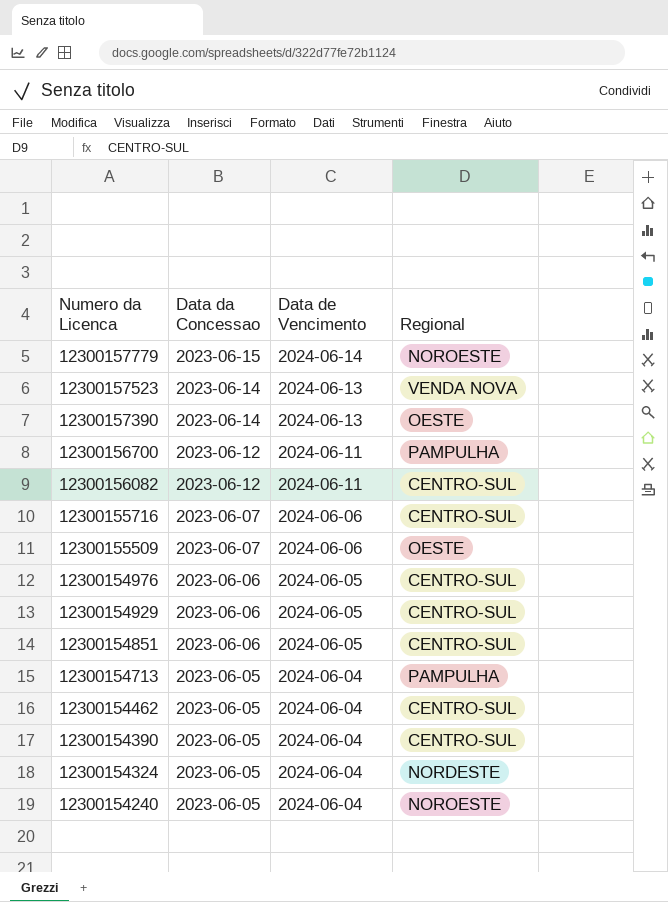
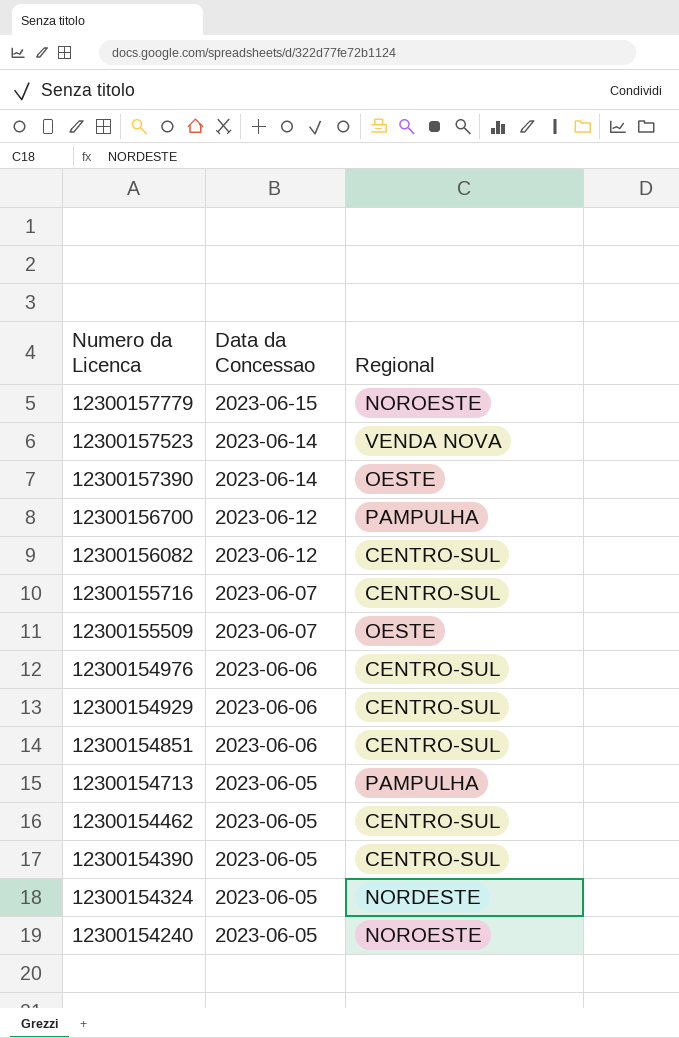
column Data de Vencimento | position: 3 -> none

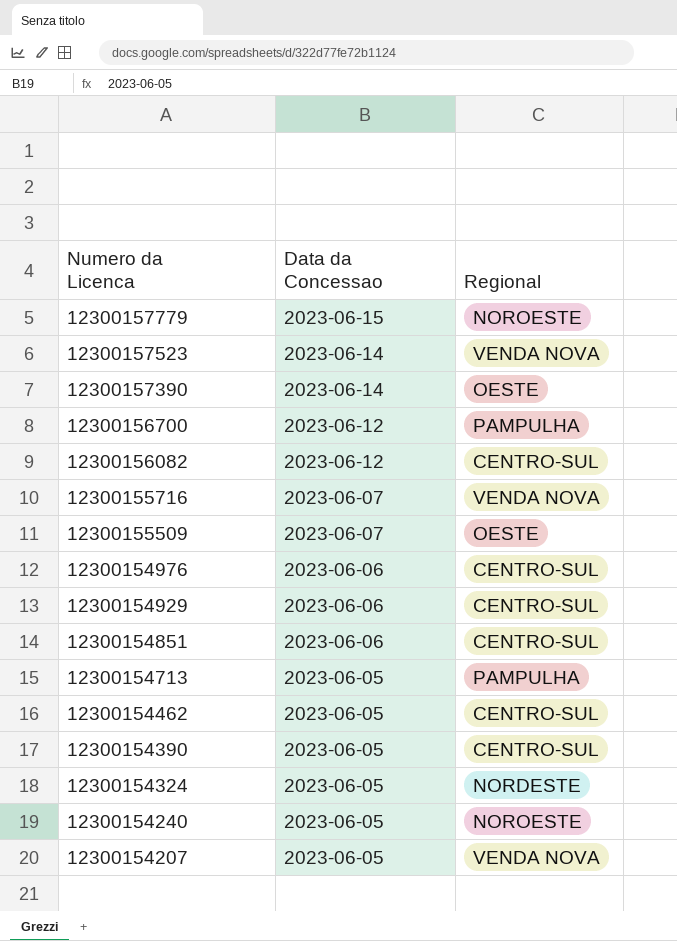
12300155716 | Regional: CENTRO-SUL -> VENDA NOVA
row 12300154207: none -> 2023-06-05 | VENDA NOVA

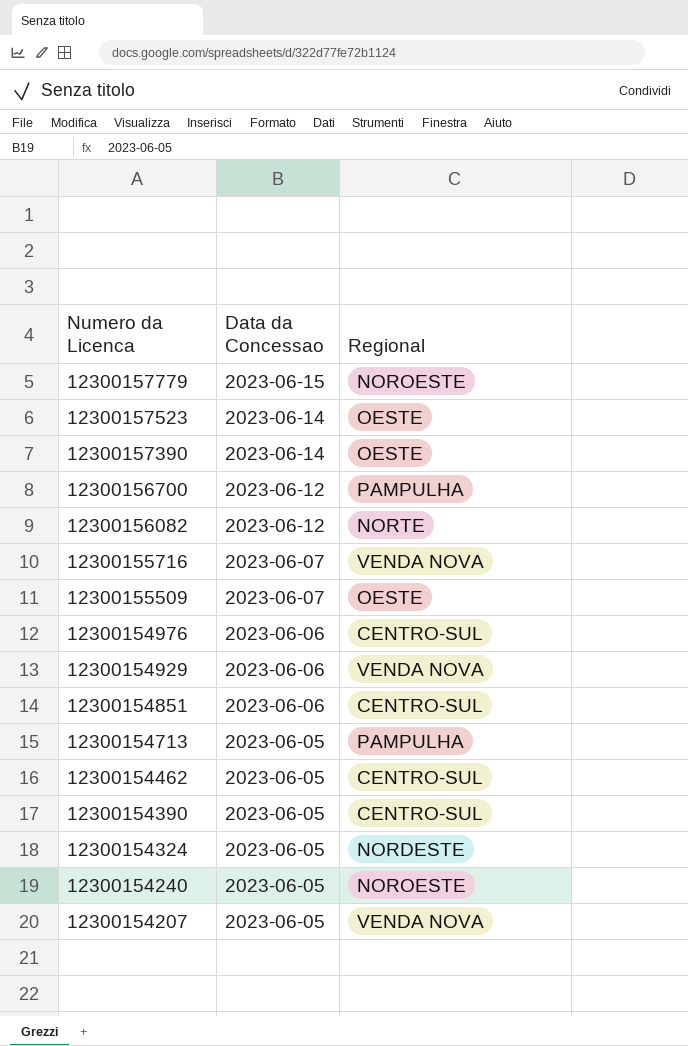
12300157523 | Regional: VENDA NOVA -> OESTE
12300156082 | Regional: CENTRO-SUL -> NORTE
12300154929 | Regional: CENTRO-SUL -> VENDA NOVA

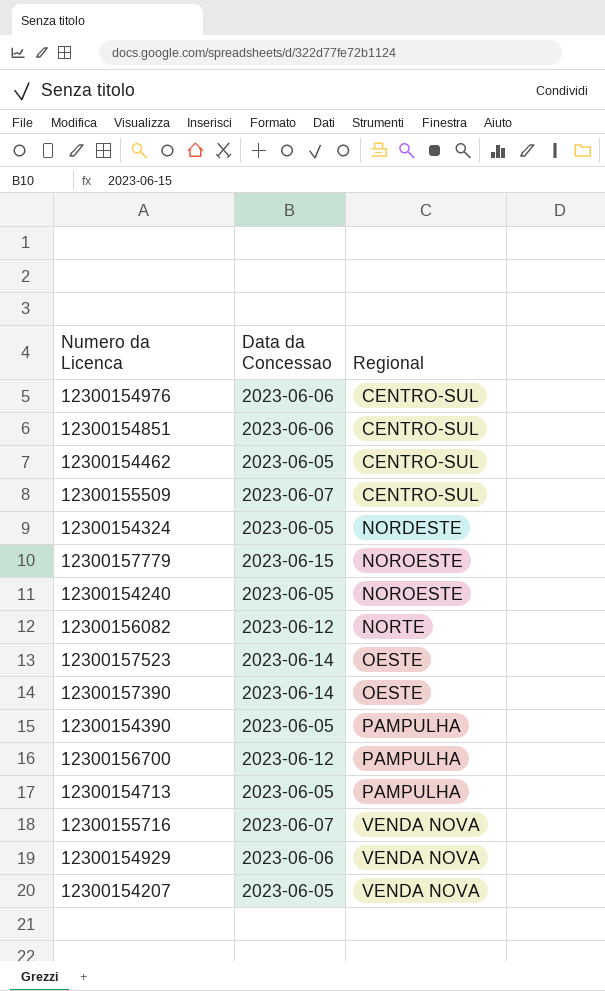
row order: Numero da Licenca descending -> Regional ascending
12300155509 | Regional: OESTE -> CENTRO-SUL
12300154390 | Regional: CENTRO-SUL -> PAMPULHA

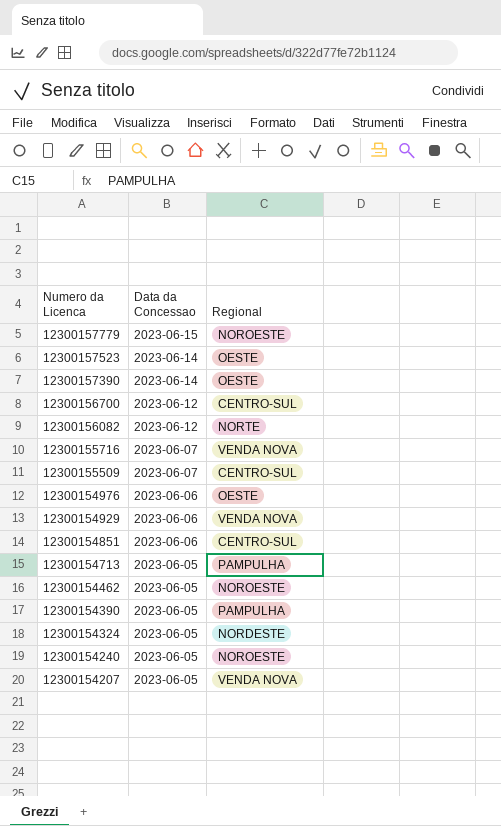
row order: Regional ascending -> Numero da Licenca descending
12300156700 | Regional: PAMPULHA -> CENTRO-SUL
12300154976 | Regional: CENTRO-SUL -> OESTE
12300154462 | Regional: CENTRO-SUL -> NOROESTE

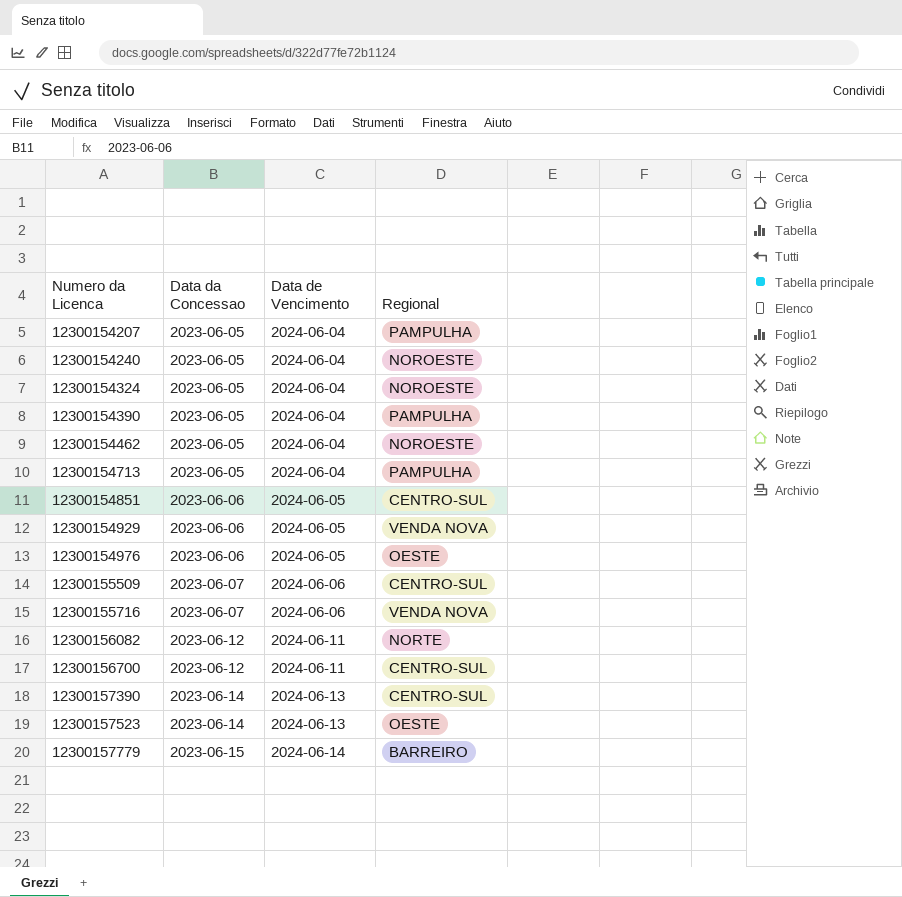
row order: Numero da Licenca descending -> Numero da Licenca ascending
column Data de Vencimento | position: none -> 3
12300154207 | Regional: VENDA NOVA -> PAMPULHA
12300154324 | Regional: NORDESTE -> NOROESTE
12300157390 | Regional: OESTE -> CENTRO-SUL
12300157779 | Regional: NOROESTE -> BARREIRO

